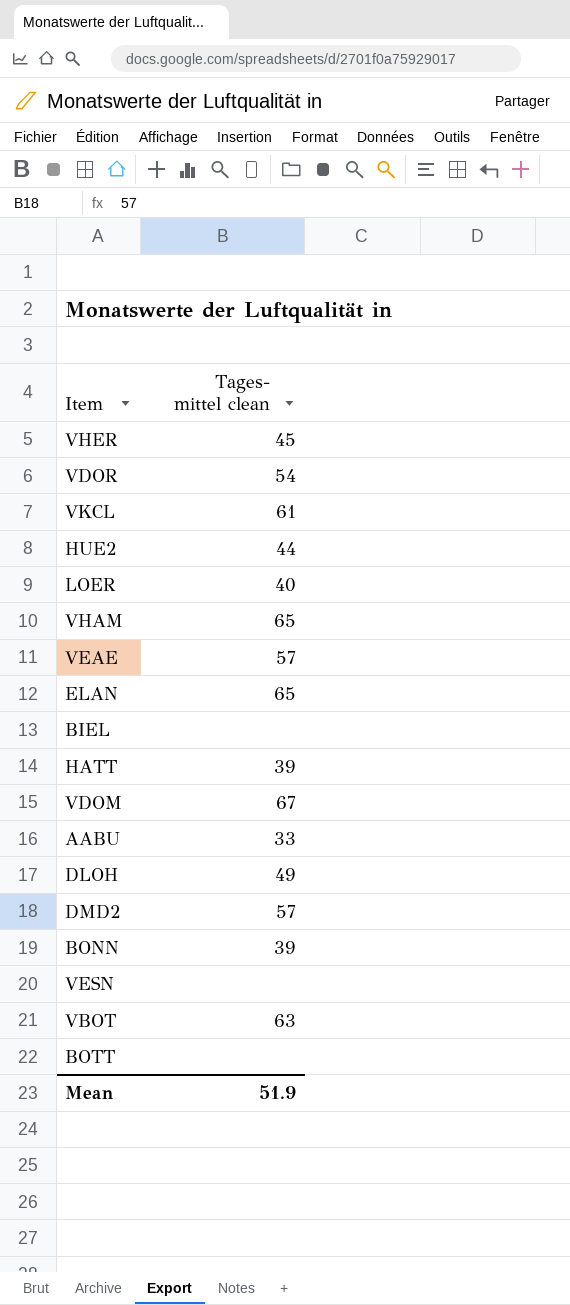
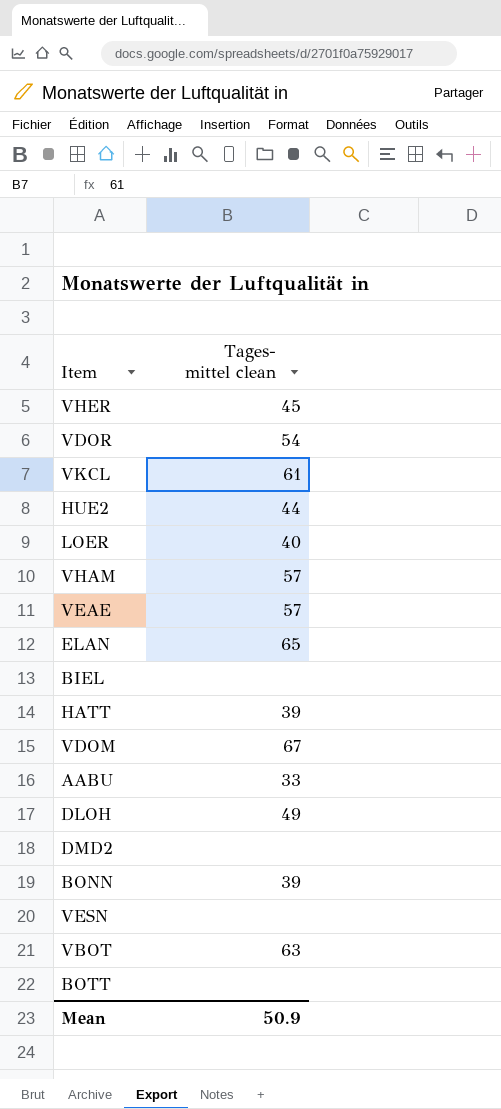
VHAM | Tages- mittel clean: 65 -> 57
DMD2 | Tages- mittel clean: 57 -> none
Mean | Tages- mittel clean: 51.9 -> 50.9

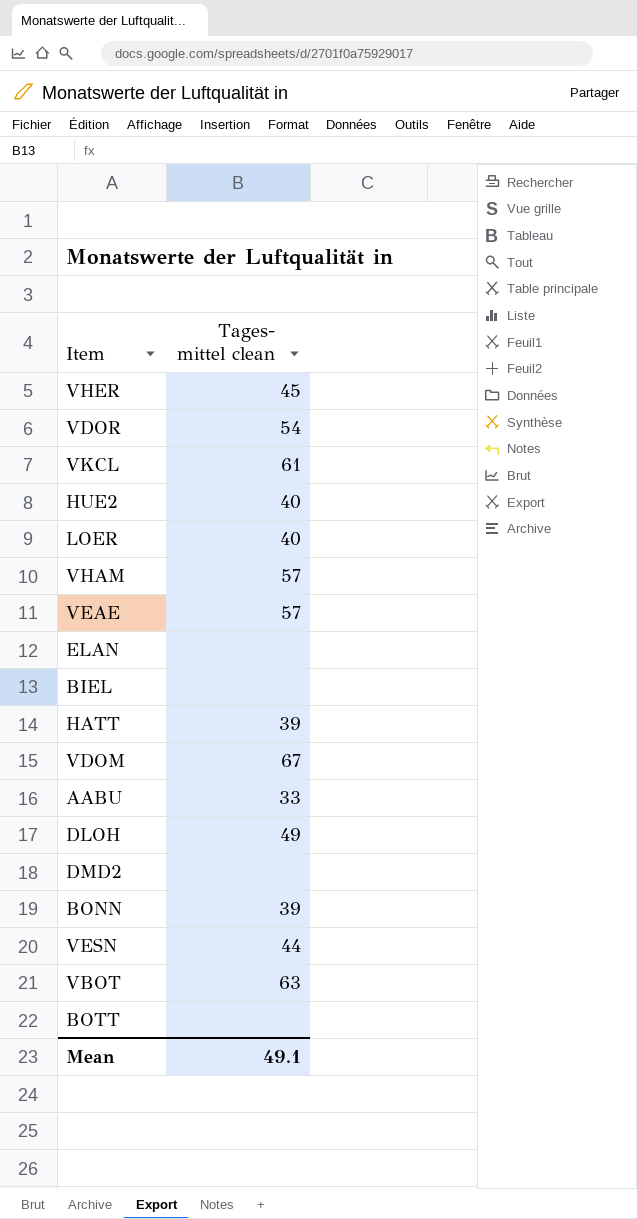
HUE2 | Tages- mittel clean: 44 -> 40
ELAN | Tages- mittel clean: 65 -> none
VESN | Tages- mittel clean: none -> 44
Mean | Tages- mittel clean: 50.9 -> 49.1

